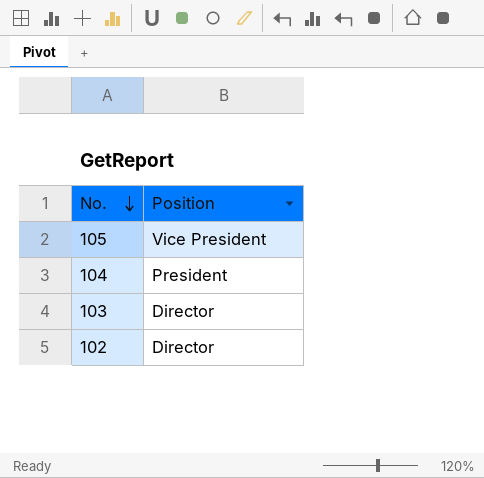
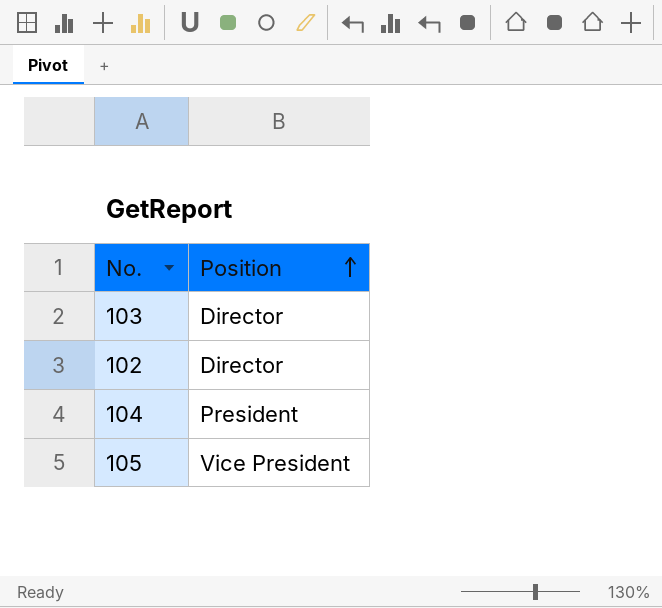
row order: No. descending -> Position ascending

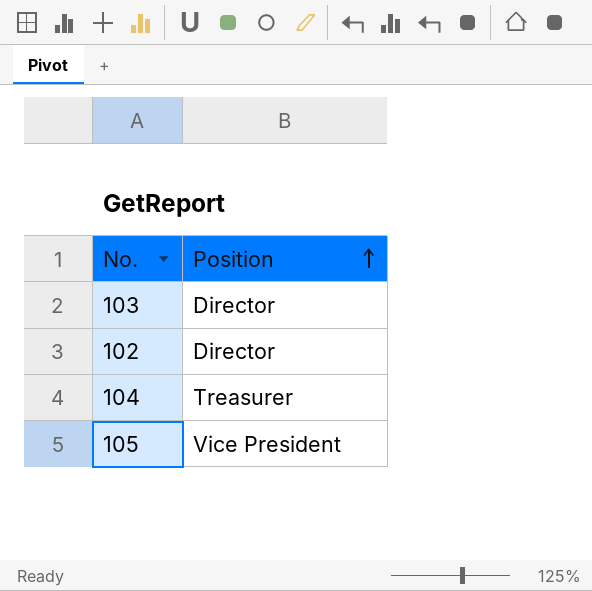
104 | Position: President -> Treasurer

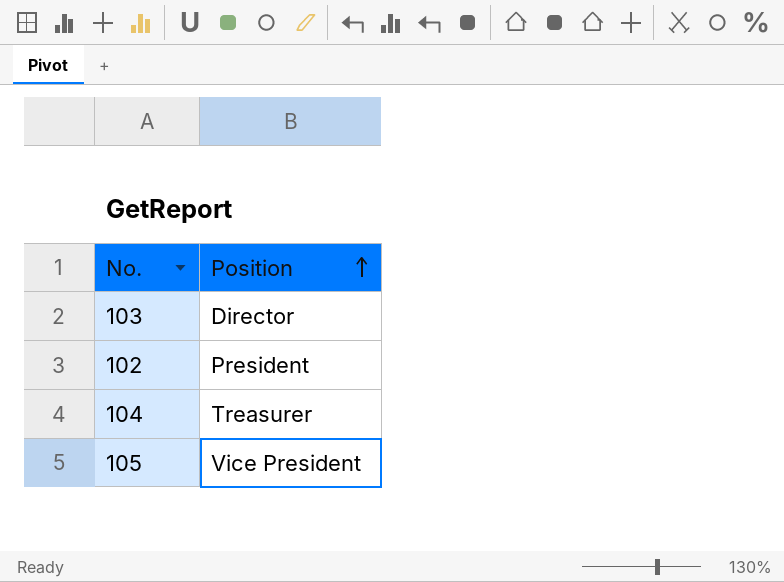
102 | Position: Director -> President

